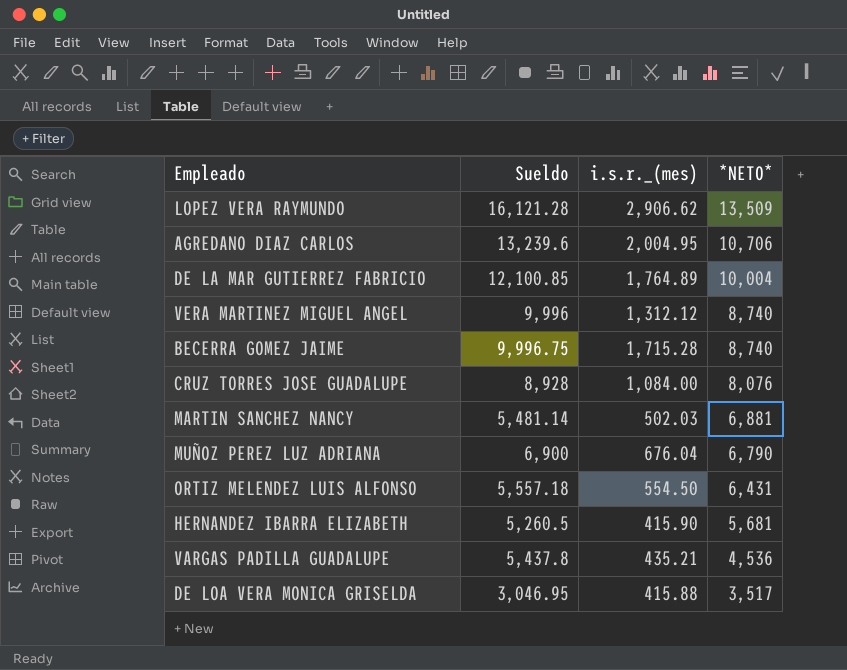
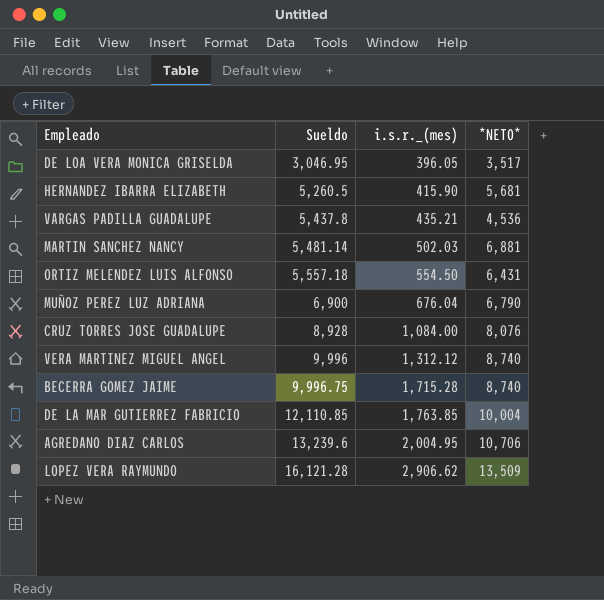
row order: *NETO* descending -> Sueldo ascending
DE LOA VERA MONICA GRISELDA | i.s.r._(mes): 415.88 -> 396.05
DE LA MAR GUTIERREZ FABRICIO | Sueldo: 12,100.85 -> 12,110.85
DE LA MAR GUTIERREZ FABRICIO | i.s.r._(mes): 1,764.89 -> 1,763.85

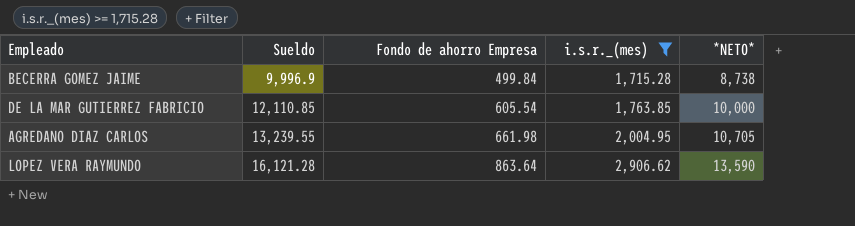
filter: none -> i.s.r._(mes) >= 1,715.28
column Fondo de ahorro Empresa | position: none -> 3
BECERRA GOMEZ JAIME | Sueldo: 9,996.75 -> 9,996.9
BECERRA GOMEZ JAIME | *NETO*: 8,740 -> 8,738
DE LA MAR GUTIERREZ FABRICIO | *NETO*: 10,004 -> 10,000
AGREDANO DIAZ CARLOS | Sueldo: 13,239.6 -> 13,239.55
AGREDANO DIAZ CARLOS | *NETO*: 10,706 -> 10,705
LOPEZ VERA RAYMUNDO | *NETO*: 13,509 -> 13,590

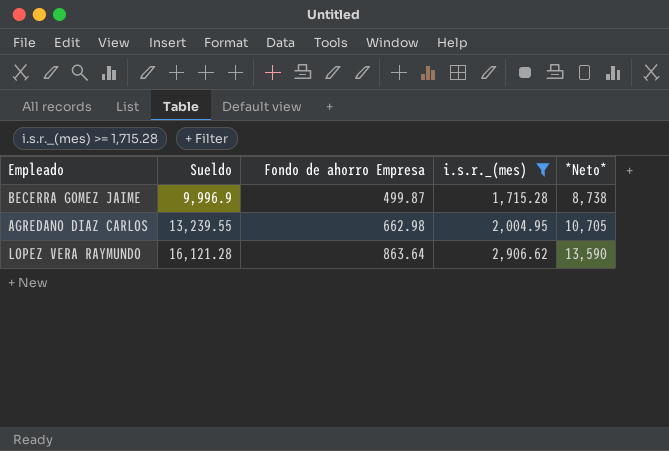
column name: *NETO* -> *Neto*
row DE LA MAR GUTIERREZ FABRICIO: 12,110.85 | 605.54 | 1,763.85 | 10,000 -> none
BECERRA GOMEZ JAIME | Fondo de ahorro Empresa: 499.84 -> 499.87
AGREDANO DIAZ CARLOS | Fondo de ahorro Empresa: 661.98 -> 662.98

